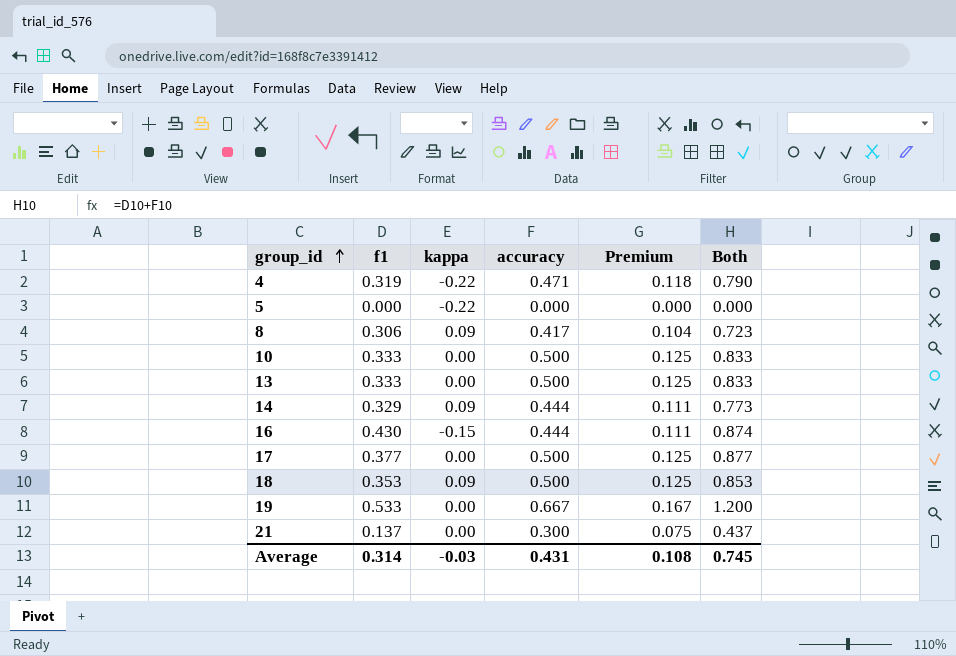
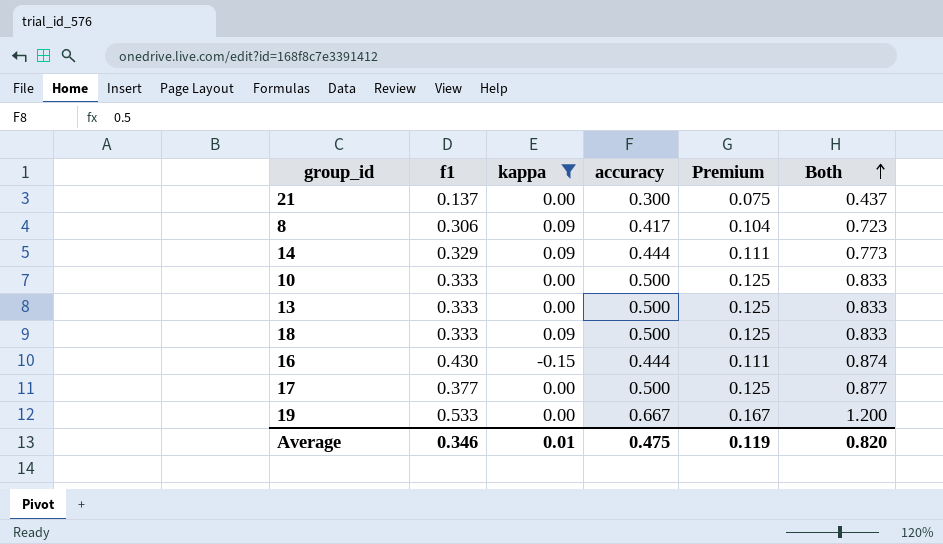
filter: none -> kappa != -0.22
row order: group_id ascending -> Both ascending
18 | f1: 0.353 -> 0.333
18 | Both: 0.853 -> 0.833
Average | f1: 0.314 -> 0.346
Average | kappa: -0.03 -> 0.01
Average | accuracy: 0.431 -> 0.475
Average | Premium: 0.108 -> 0.119
Average | Both: 0.745 -> 0.820

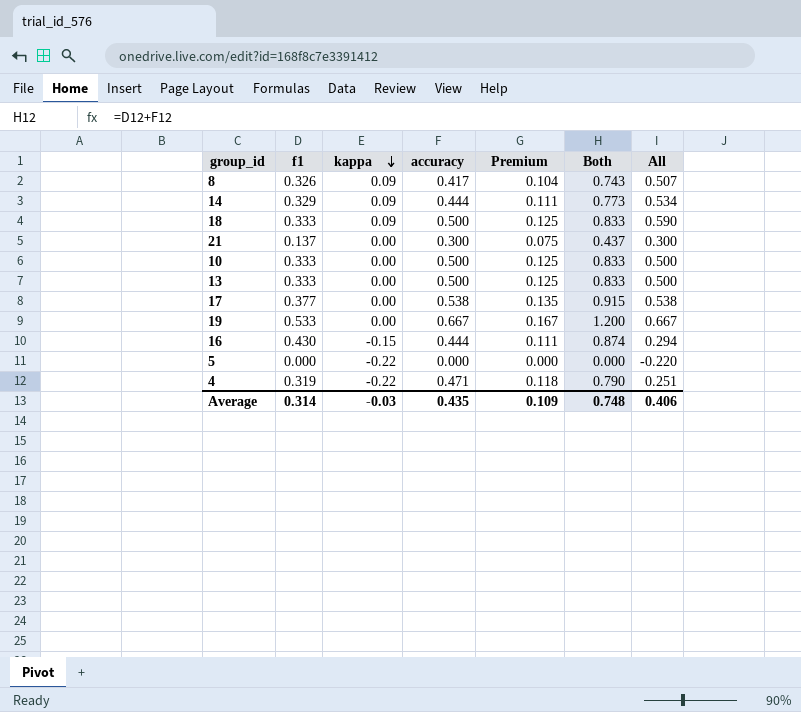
filter: kappa != -0.22 -> none
row order: Both ascending -> kappa descending
column All | formula: none -> [kappa] + [accuracy]
8 | f1: 0.306 -> 0.326
8 | Both: 0.723 -> 0.743
17 | accuracy: 0.500 -> 0.538
17 | Premium: 0.125 -> 0.135
17 | Both: 0.877 -> 0.915
Average | f1: 0.346 -> 0.314
Average | kappa: 0.01 -> -0.03
Average | accuracy: 0.475 -> 0.435
Average | Premium: 0.119 -> 0.109
Average | Both: 0.820 -> 0.748

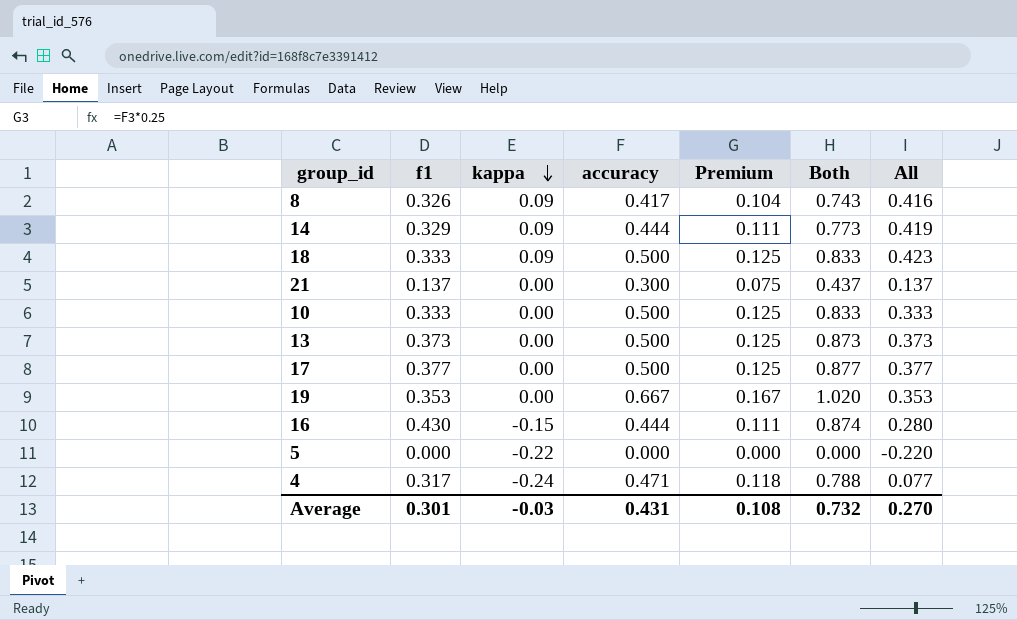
column All | formula: [kappa] + [accuracy] -> [f1] + [kappa]
13 | f1: 0.333 -> 0.373
13 | Both: 0.833 -> 0.873
17 | accuracy: 0.538 -> 0.500
17 | Premium: 0.135 -> 0.125
17 | Both: 0.915 -> 0.877
19 | f1: 0.533 -> 0.353
19 | Both: 1.200 -> 1.020
4 | f1: 0.319 -> 0.317
4 | kappa: -0.22 -> -0.24
4 | Both: 0.790 -> 0.788
Average | f1: 0.314 -> 0.301
Average | accuracy: 0.435 -> 0.431
Average | Premium: 0.109 -> 0.108
Average | Both: 0.748 -> 0.732
Average | All: 0.406 -> 0.270

